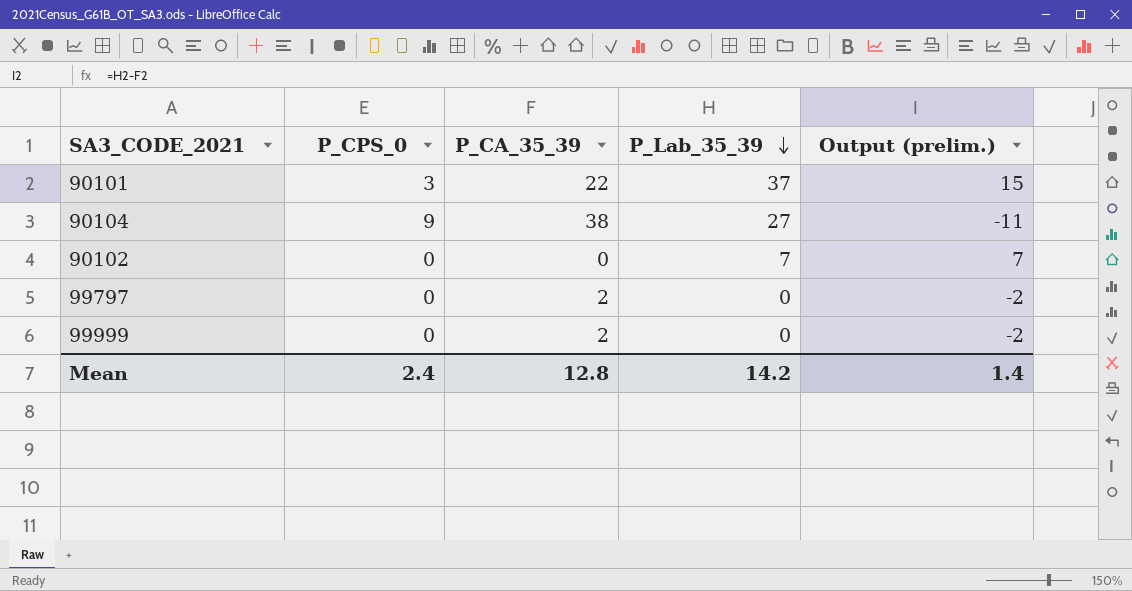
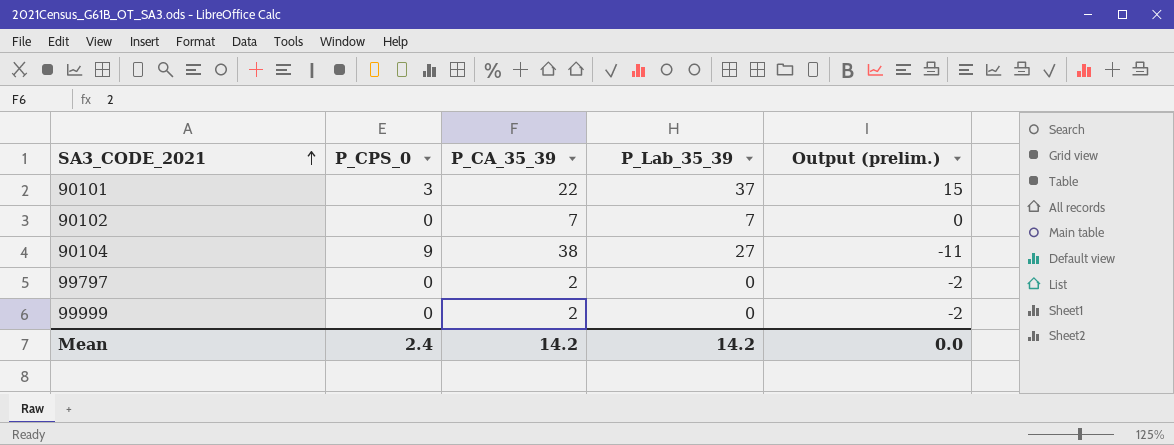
row order: P_Lab_35_39 descending -> SA3_CODE_2021 ascending
90102 | P_CA_35_39: 0 -> 7
90102 | Output (prelim.): 7 -> 0
Mean | P_CA_35_39: 12.8 -> 14.2
Mean | Output (prelim.): 1.4 -> 0.0

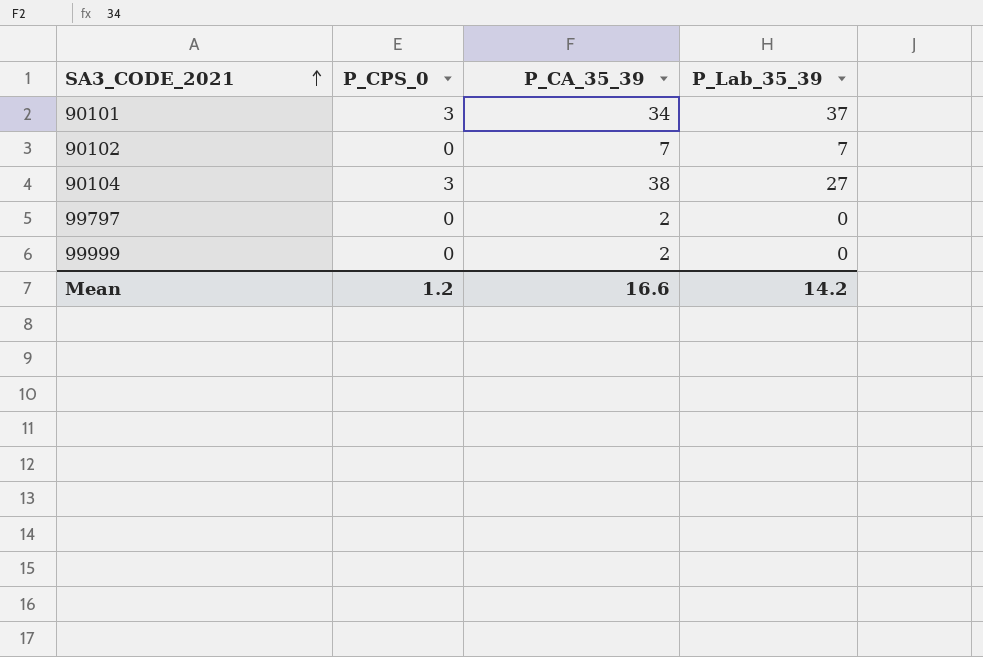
column Output (prelim.) | formula: [P_Lab_35_39] - [P_CA_35_39] -> none
90101 | P_CA_35_39: 22 -> 34
90104 | P_CPS_0: 9 -> 3
Mean | P_CPS_0: 2.4 -> 1.2
Mean | P_CA_35_39: 14.2 -> 16.6

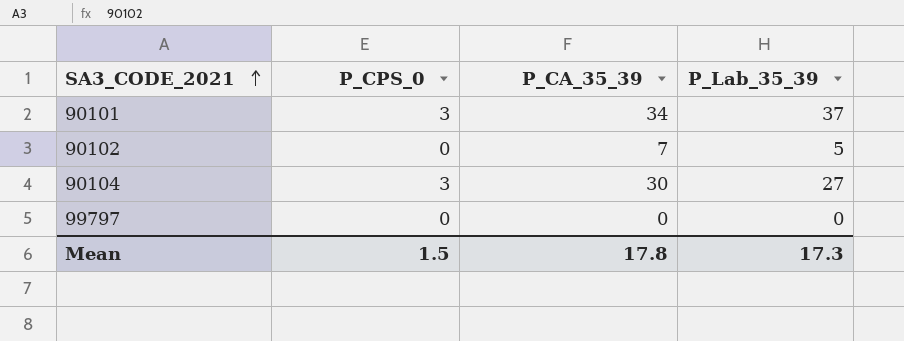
row 99999: 0 | 2 | 0 -> none
90102 | P_Lab_35_39: 7 -> 5
90104 | P_CA_35_39: 38 -> 30
99797 | P_CA_35_39: 2 -> 0
Mean | P_CPS_0: 1.2 -> 1.5
Mean | P_CA_35_39: 16.6 -> 17.8
Mean | P_Lab_35_39: 14.2 -> 17.3

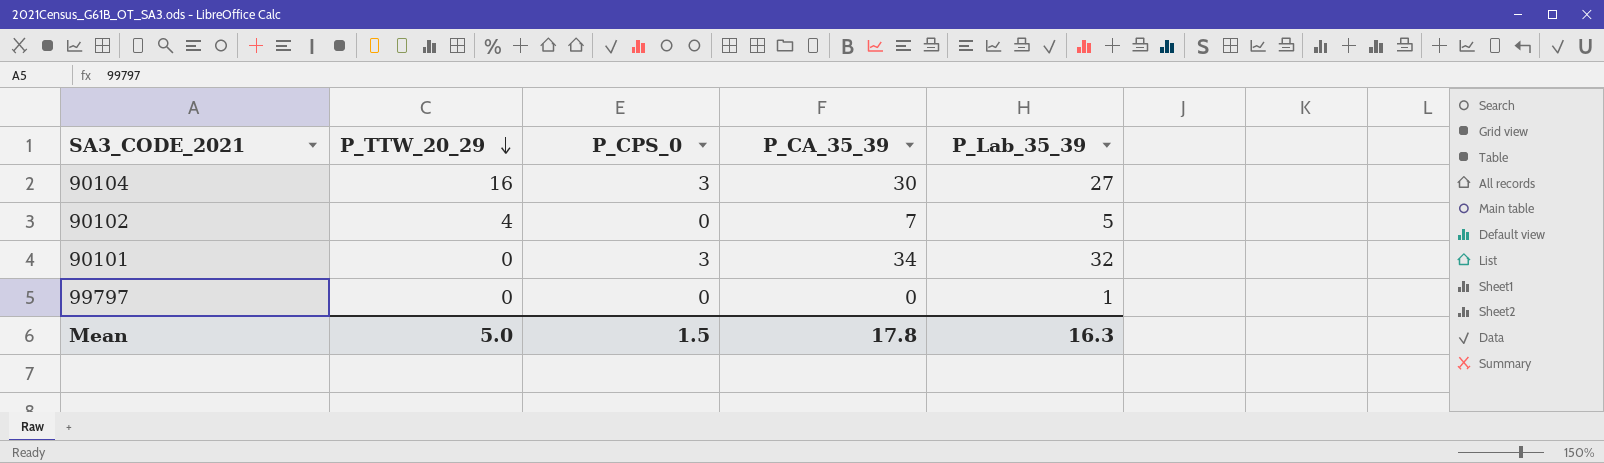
row order: SA3_CODE_2021 ascending -> P_TTW_20_29 descending
column P_TTW_20_29 | position: none -> 2
90101 | P_Lab_35_39: 37 -> 32
99797 | P_Lab_35_39: 0 -> 1
Mean | P_Lab_35_39: 17.3 -> 16.3

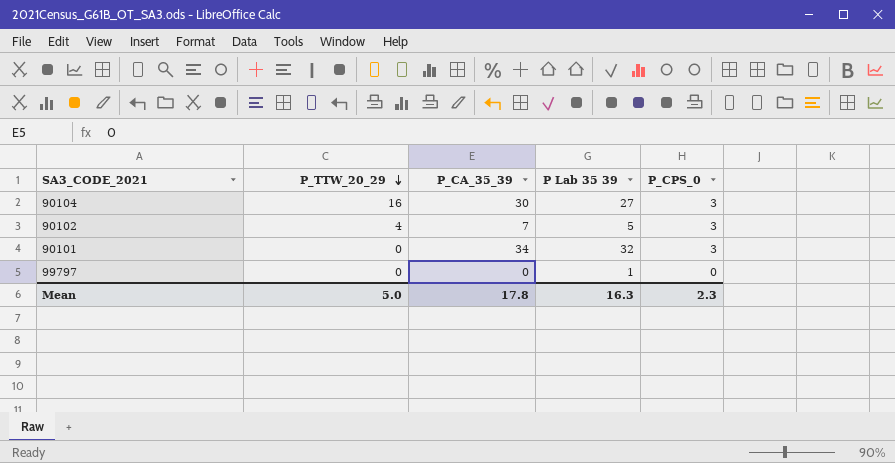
column name: P_Lab_35_39 -> P Lab 35 39
column P_CPS_0 | position: 3 -> 5
90102 | P_CPS_0: 0 -> 3
Mean | P_CPS_0: 1.5 -> 2.3

